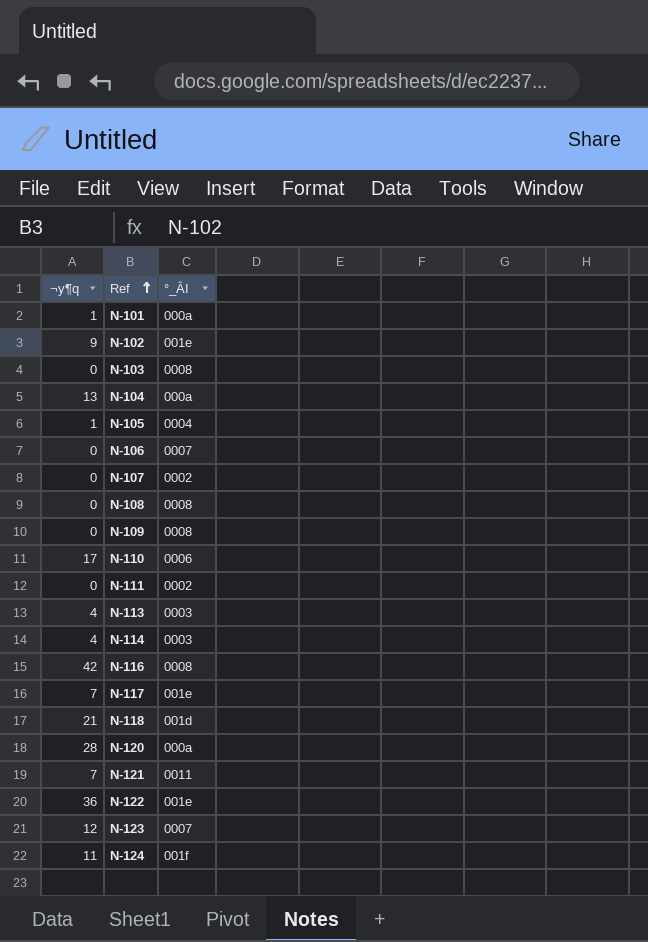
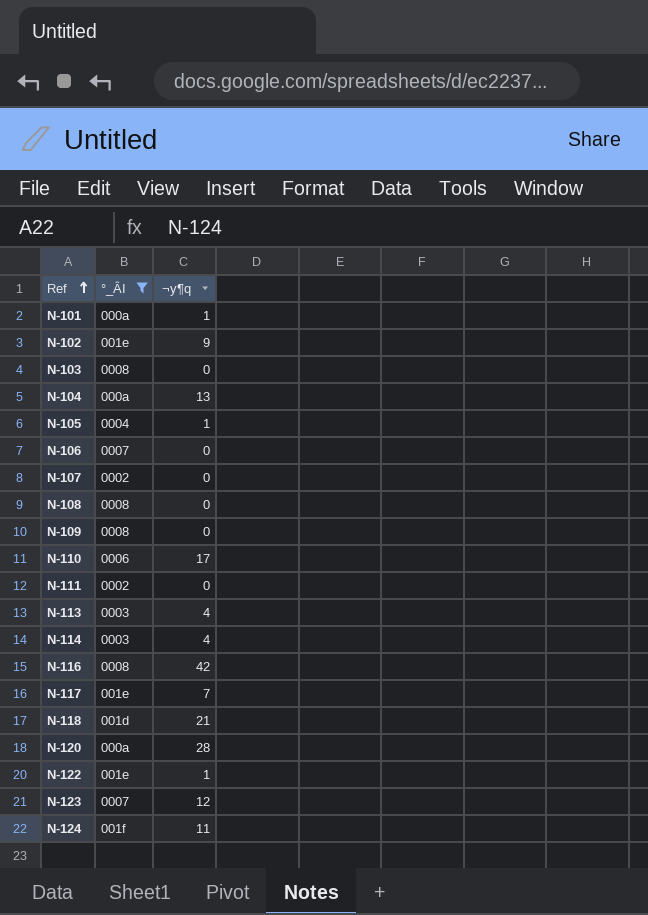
filter: none -> °_ÂI != 0011
column ¬y¶q | position: 1 -> 3
N-122 | ¬y¶q: 36 -> 1

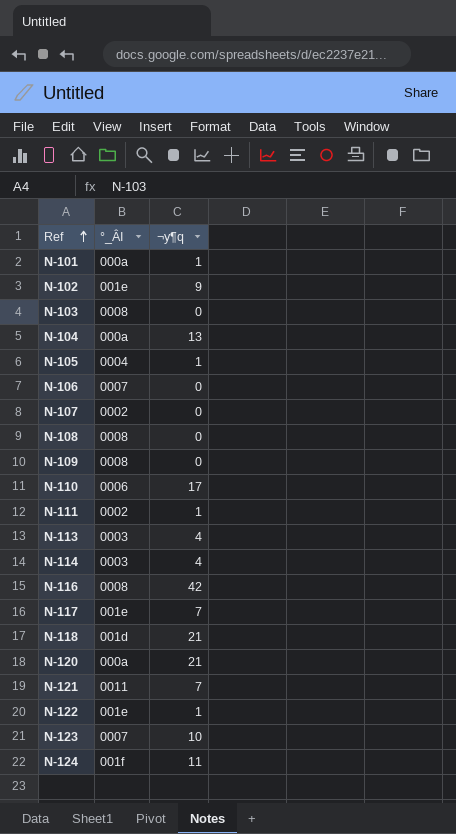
filter: °_ÂI != 0011 -> none
N-111 | ¬y¶q: 0 -> 1
N-120 | ¬y¶q: 28 -> 21
N-123 | ¬y¶q: 12 -> 10

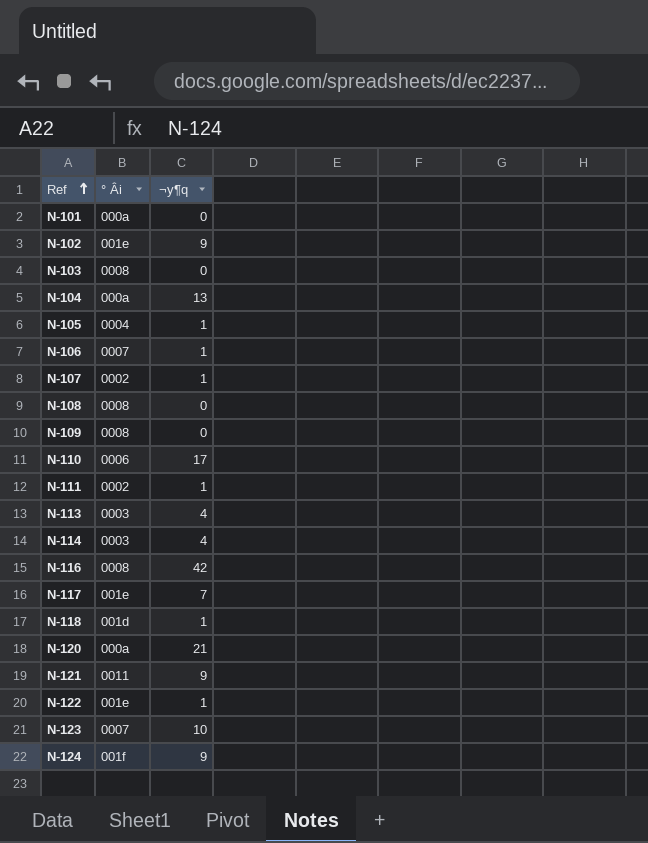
column name: °_ÂI -> ° Âi
N-101 | ¬y¶q: 1 -> 0
N-106 | ¬y¶q: 0 -> 1
N-107 | ¬y¶q: 0 -> 1
N-118 | ¬y¶q: 21 -> 1
N-121 | ¬y¶q: 7 -> 9
N-124 | ¬y¶q: 11 -> 9

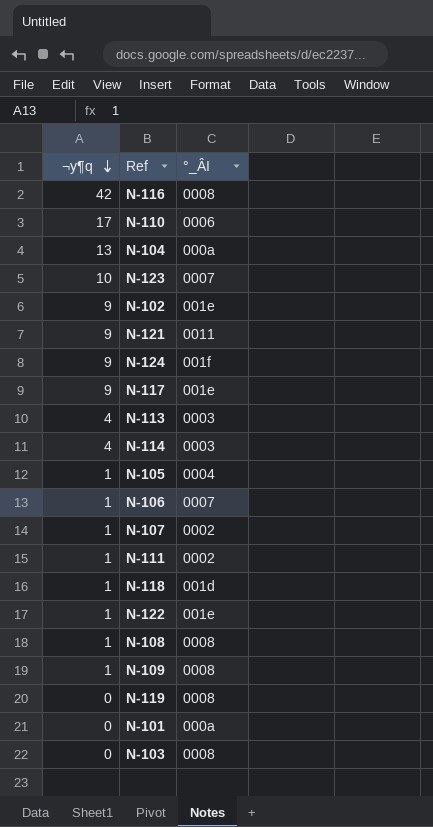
row order: Ref ascending -> ¬y¶q descending
column ¬y¶q | position: 3 -> 1
column name: ° Âi -> °_ÂI
row N-120: 000a | 21 -> none
N-117 | ¬y¶q: 7 -> 9
N-108 | ¬y¶q: 0 -> 1
N-109 | ¬y¶q: 0 -> 1
row N-119: none -> 0 | 0008

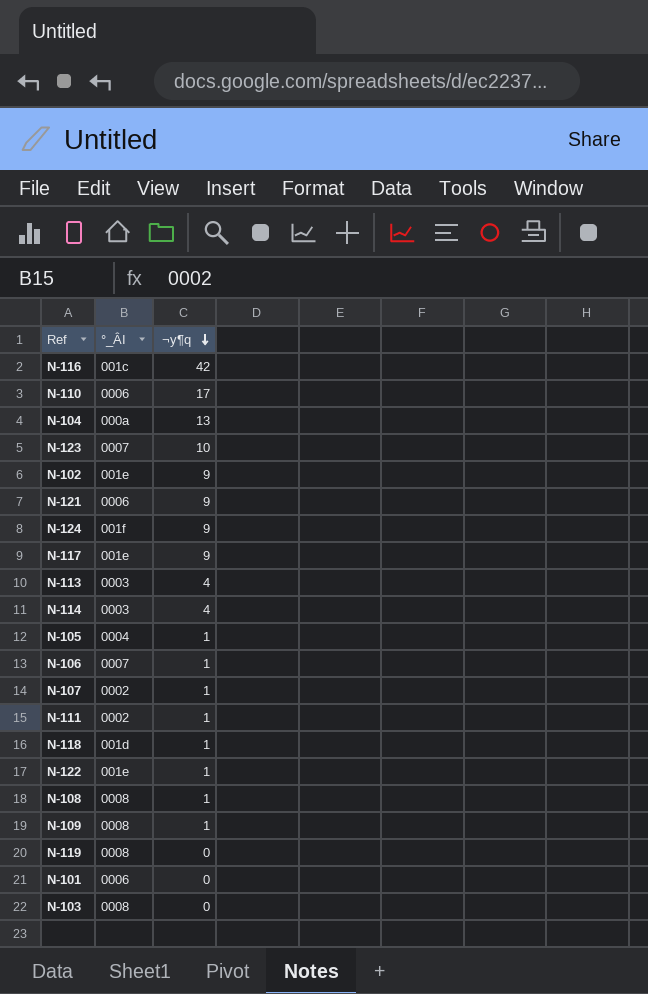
column ¬y¶q | position: 1 -> 3
N-116 | °_ÂI: 0008 -> 001c
N-121 | °_ÂI: 0011 -> 0006
N-101 | °_ÂI: 000a -> 0006

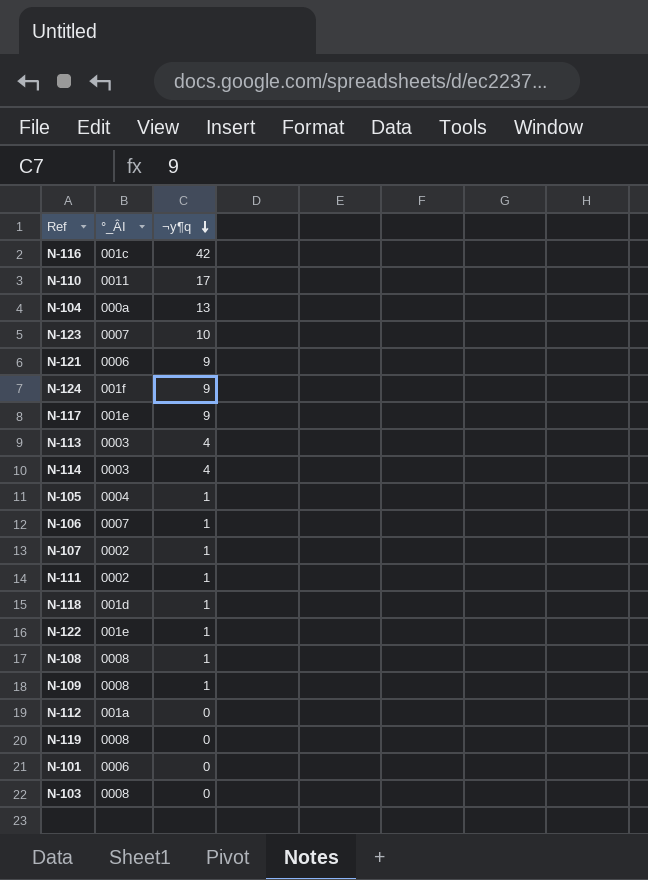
row N-102: 001e | 9 -> none
N-110 | °_ÂI: 0006 -> 0011
row N-112: none -> 001a | 0

